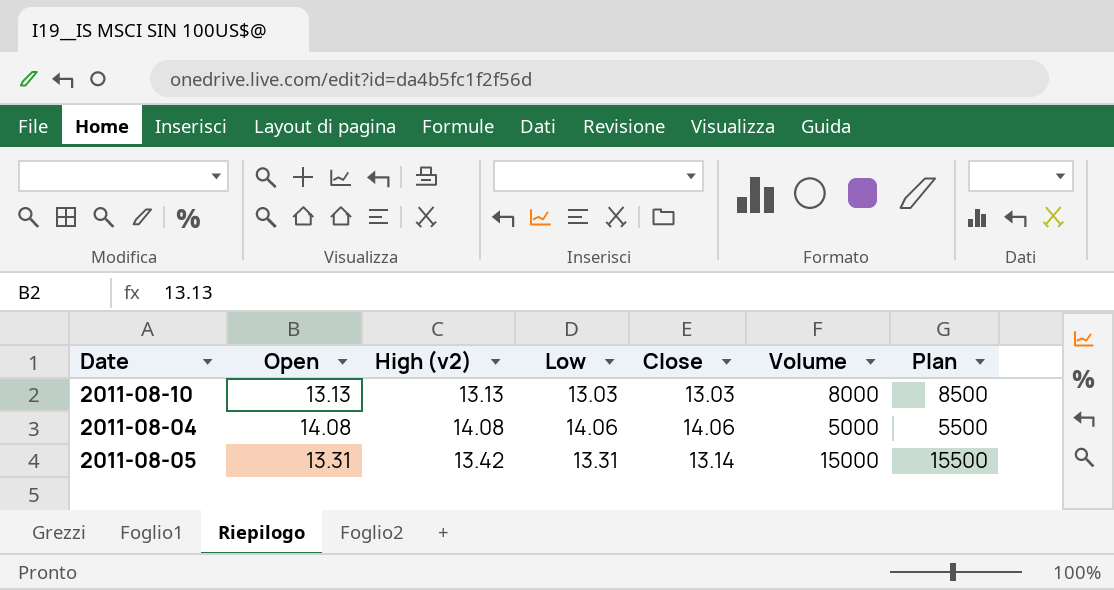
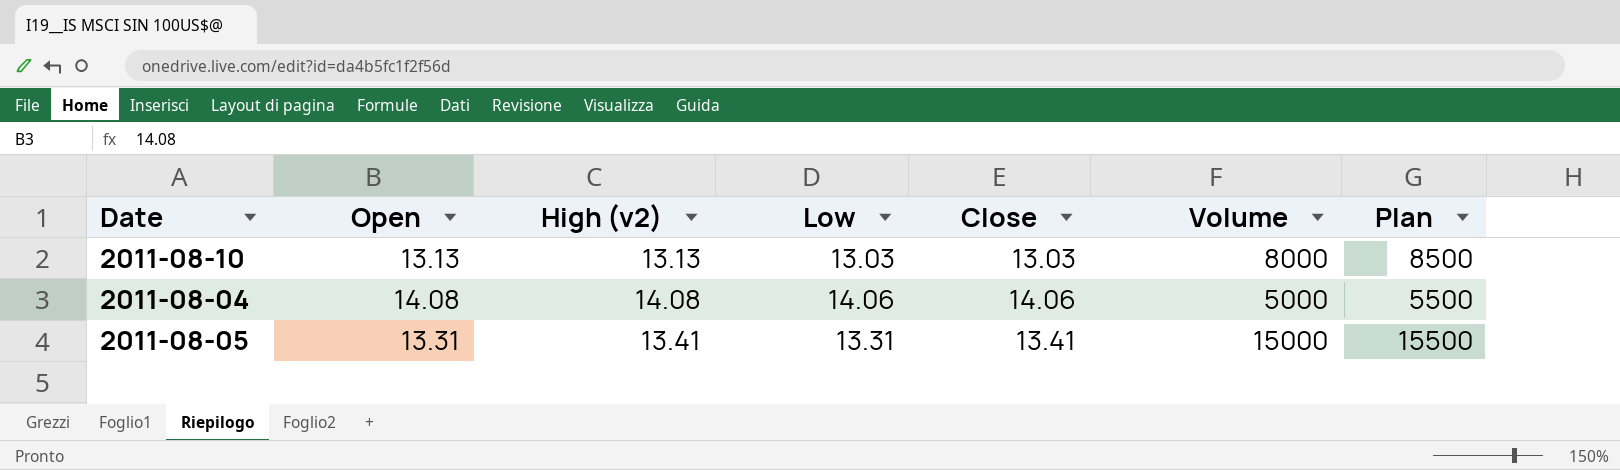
2011-08-05 | High (v2): 13.42 -> 13.41
2011-08-05 | Close: 13.14 -> 13.41

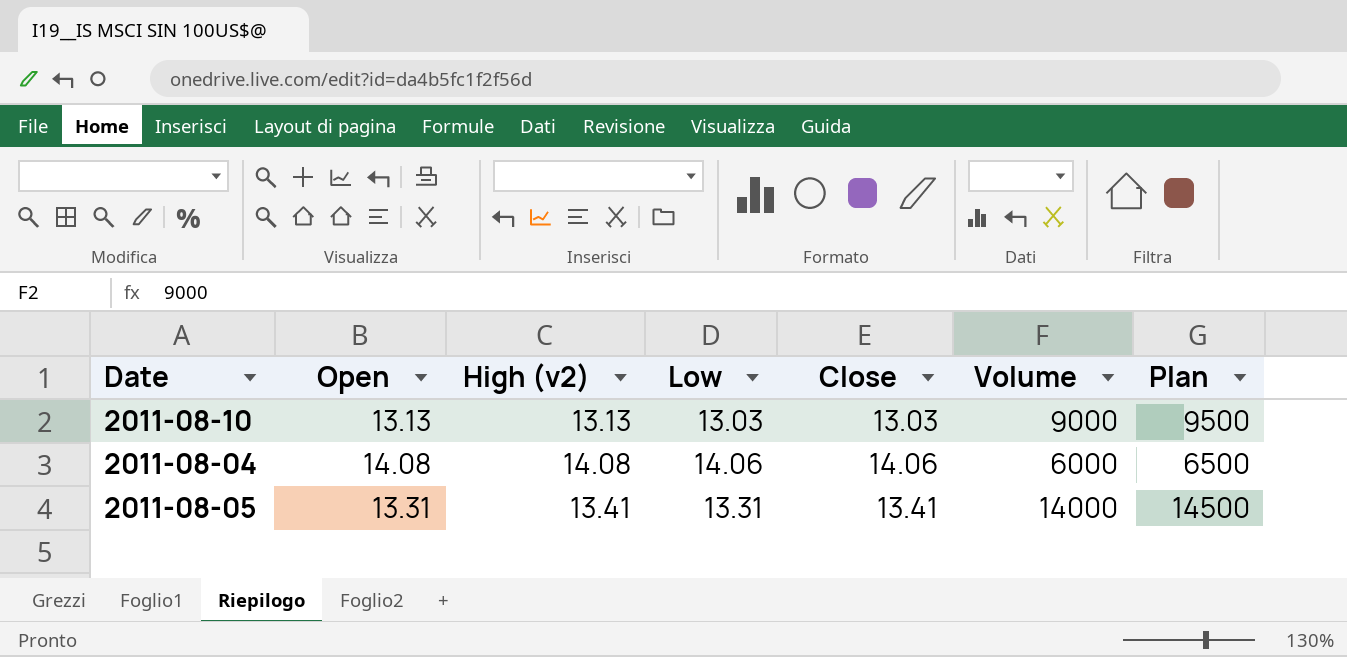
2011-08-10 | Volume: 8000 -> 9000
2011-08-10 | Plan: 8500 -> 9500
2011-08-04 | Volume: 5000 -> 6000
2011-08-04 | Plan: 5500 -> 6500
2011-08-05 | Volume: 15000 -> 14000
2011-08-05 | Plan: 15500 -> 14500

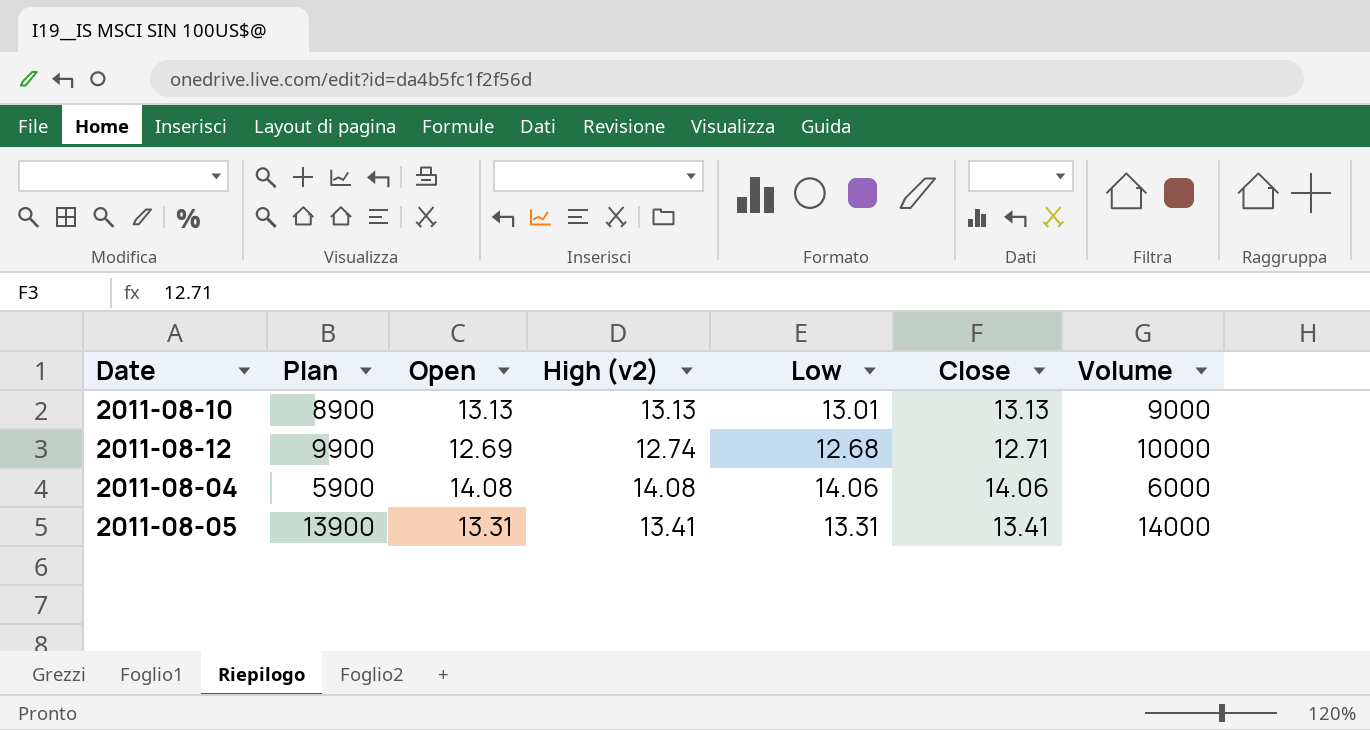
column Plan | formula: [Volume] + 500 -> [Volume] - 100
column Plan | position: 7 -> 2
2011-08-10 | Low: 13.03 -> 13.01
2011-08-10 | Close: 13.03 -> 13.13
row 2011-08-12: none -> 9900 | 12.69 | 12.74 | 12.68 | 12.71 | 10000

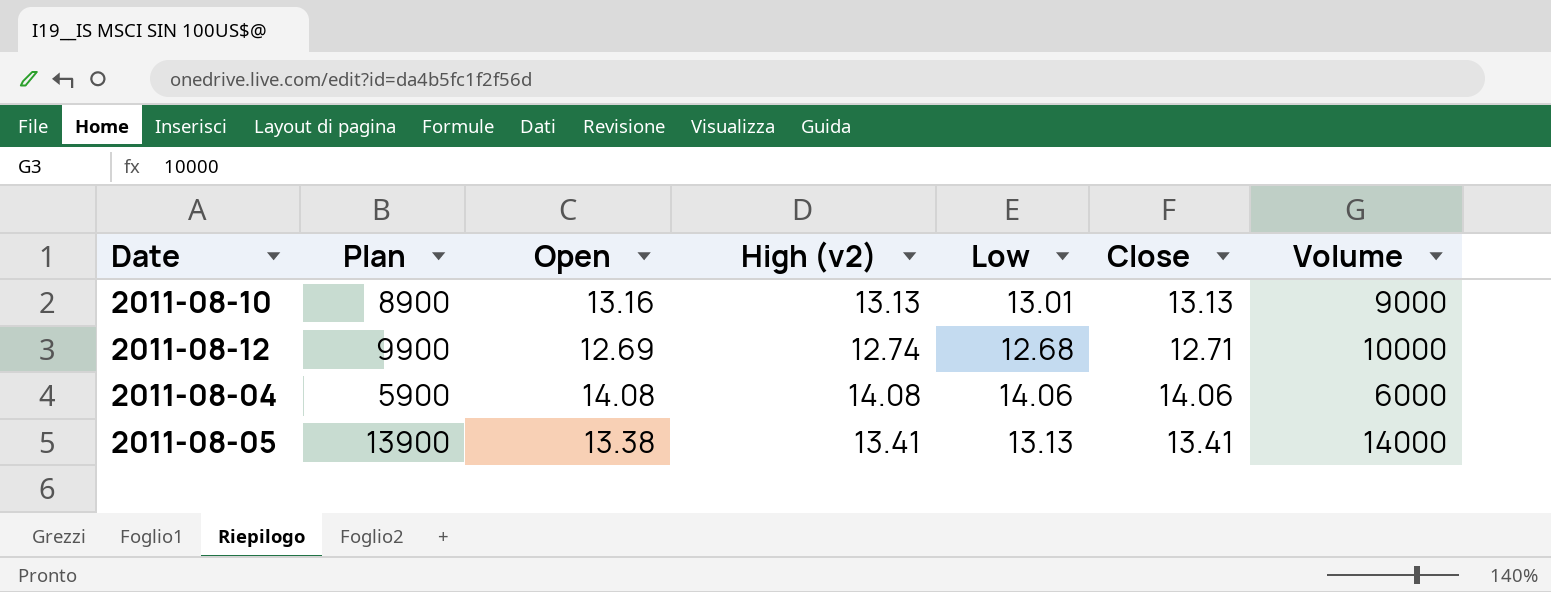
2011-08-10 | Open: 13.13 -> 13.16
2011-08-05 | Open: 13.31 -> 13.38
2011-08-05 | Low: 13.31 -> 13.13

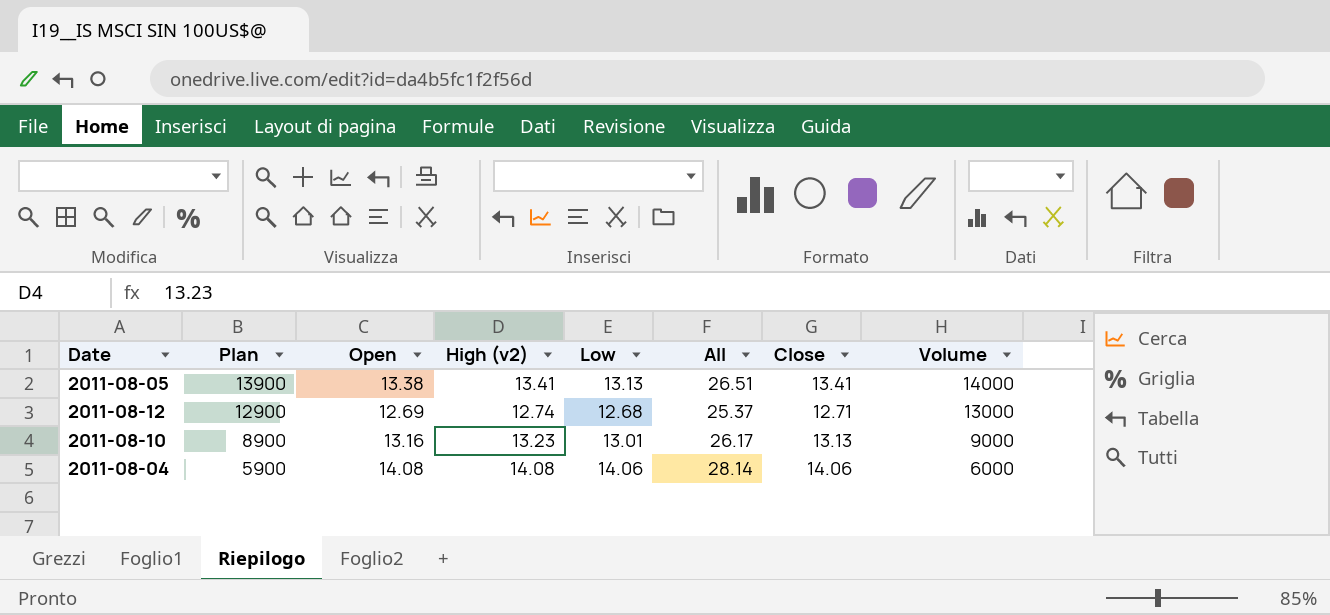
row order: none -> Plan descending
column All | formula: none -> [Open] + [Low]
2011-08-12 | Plan: 9900 -> 12900
2011-08-12 | Volume: 10000 -> 13000
2011-08-10 | High (v2): 13.13 -> 13.23

